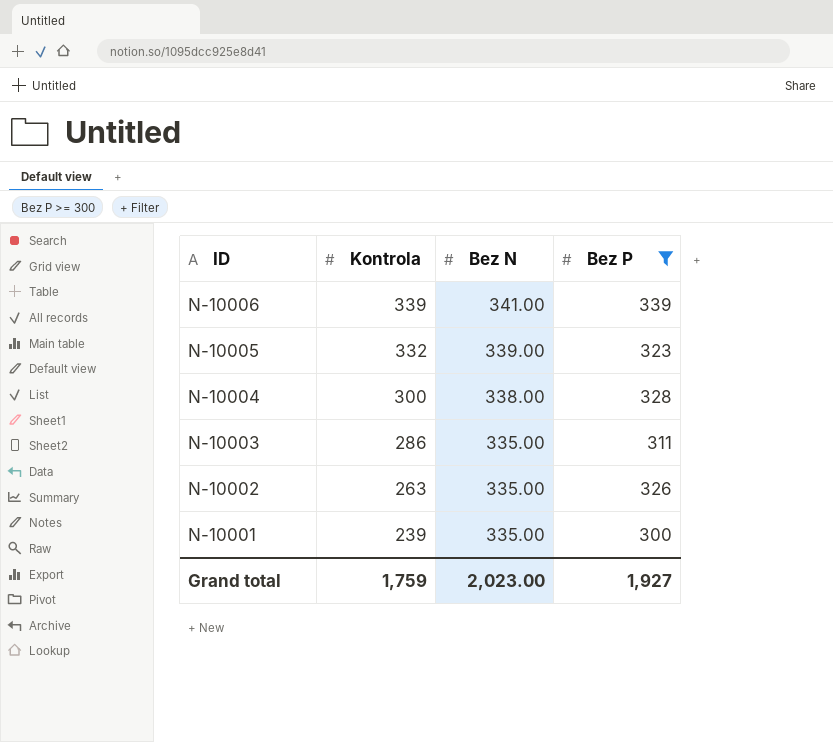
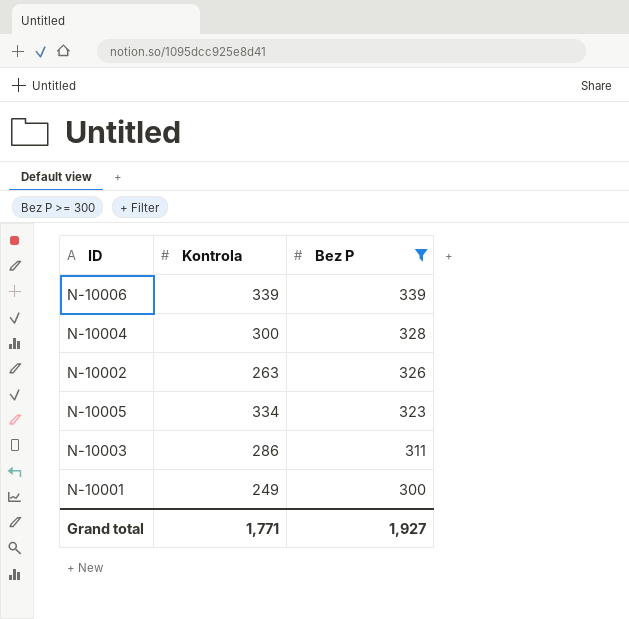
row order: ID descending -> Bez P descending
column Bez N | position: 3 -> none
N-10005 | Kontrola: 332 -> 334
N-10001 | Kontrola: 239 -> 249
Grand total | Kontrola: 1,759 -> 1,771

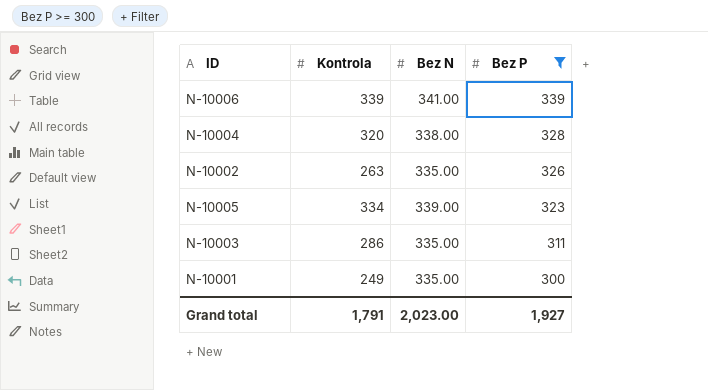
column Bez N | position: none -> 3
N-10004 | Kontrola: 300 -> 320
Grand total | Kontrola: 1,771 -> 1,791

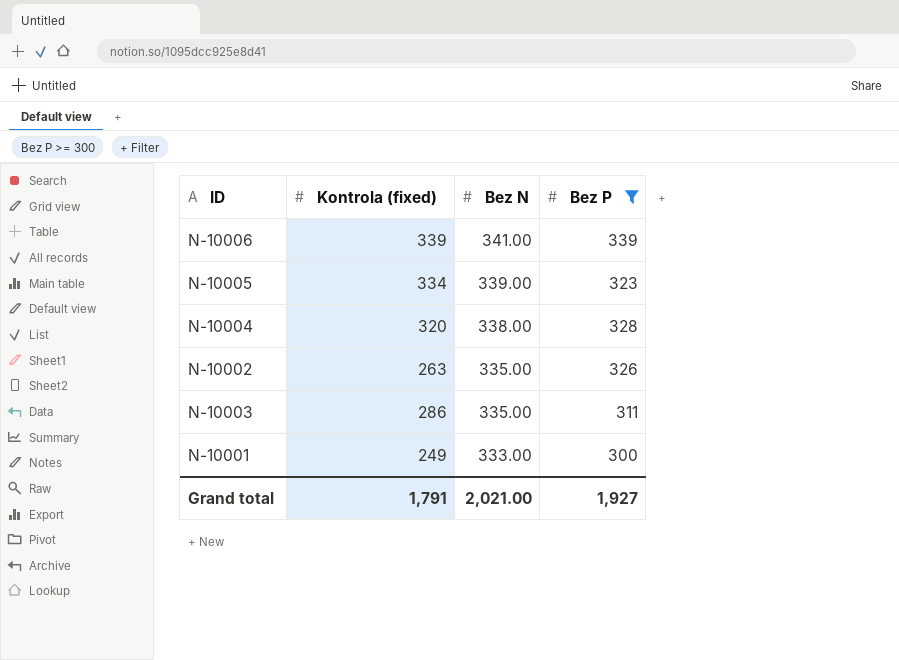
row order: Bez P descending -> Bez N descending
column name: Kontrola -> Kontrola (fixed)
N-10001 | Bez N: 335.00 -> 333.00
Grand total | Bez N: 2,023.00 -> 2,021.00

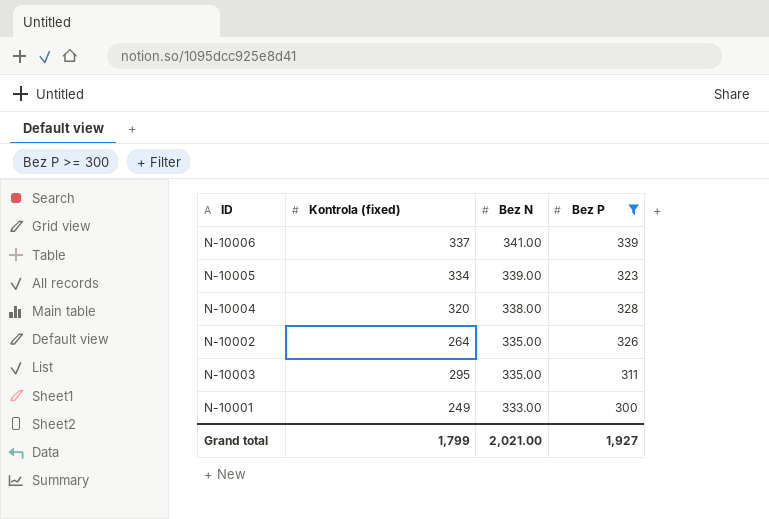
N-10006 | Kontrola (fixed): 339 -> 337
N-10002 | Kontrola (fixed): 263 -> 264
N-10003 | Kontrola (fixed): 286 -> 295
Grand total | Kontrola (fixed): 1,791 -> 1,799

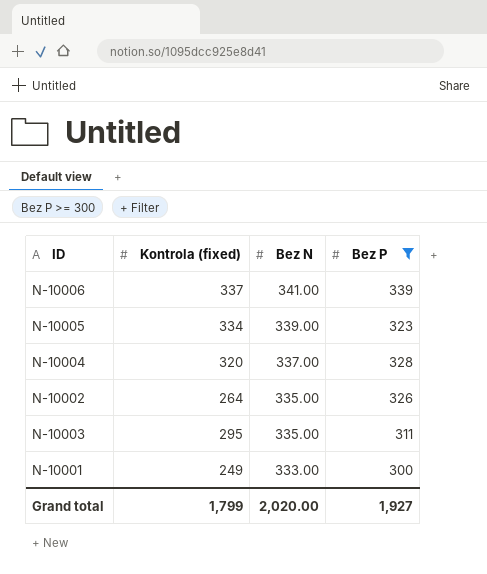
N-10004 | Bez N: 338.00 -> 337.00
Grand total | Bez N: 2,021.00 -> 2,020.00

